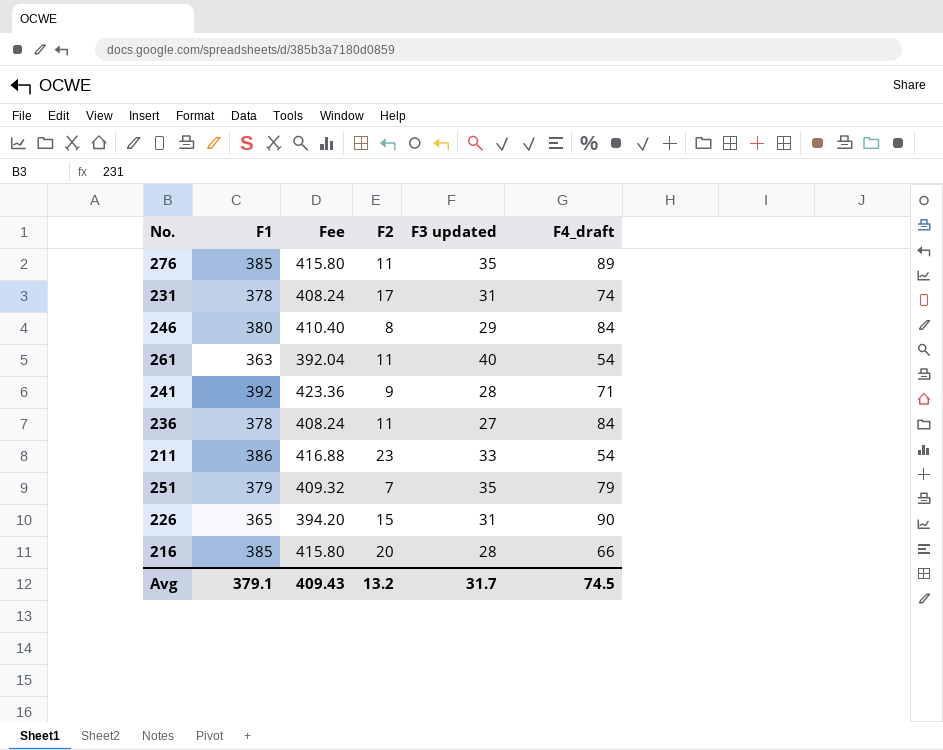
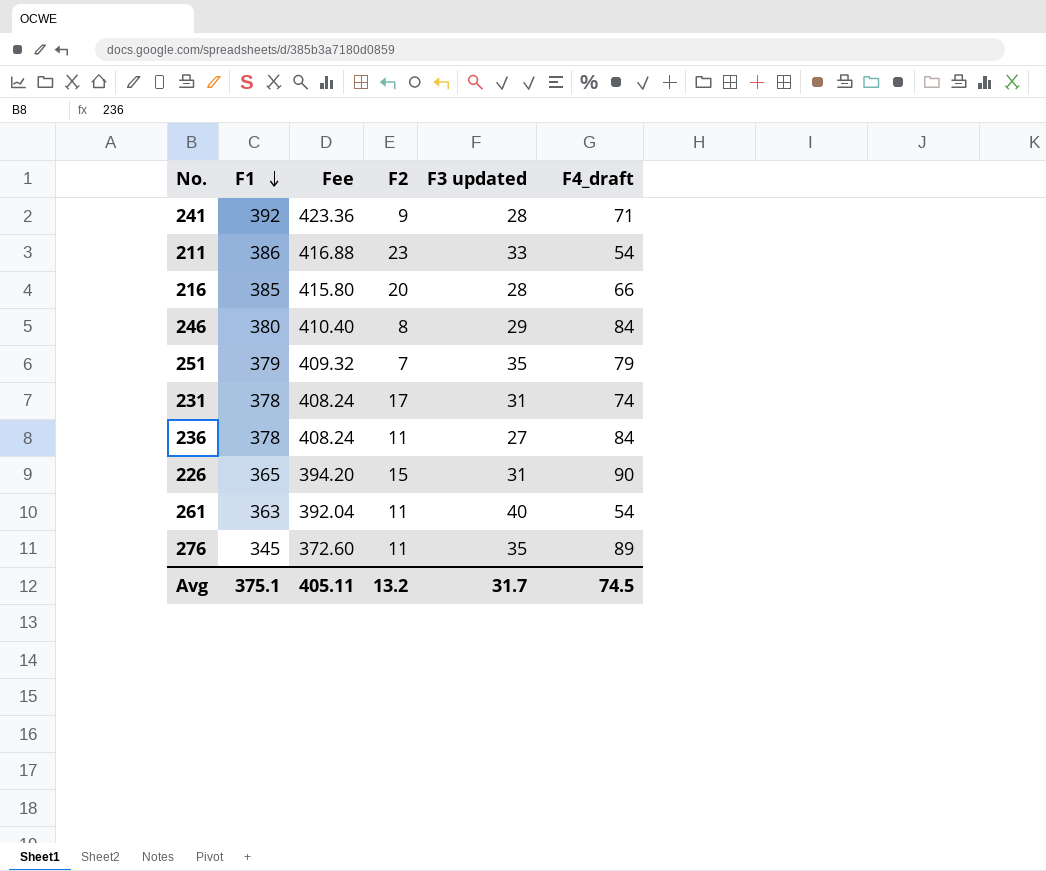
row order: none -> F1 descending
276 | F1: 385 -> 345
276 | Fee: 415.80 -> 372.60
Avg | F1: 379.1 -> 375.1
Avg | Fee: 409.43 -> 405.11

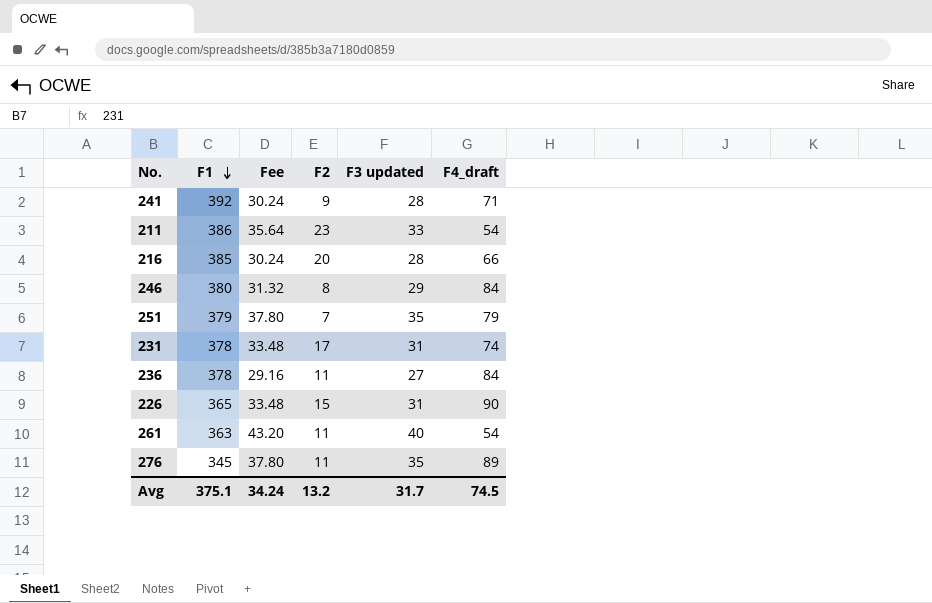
column Fee | formula: [F1] * 1.08 -> [F3 updated] * 1.08
Avg | Fee: 405.11 -> 34.24

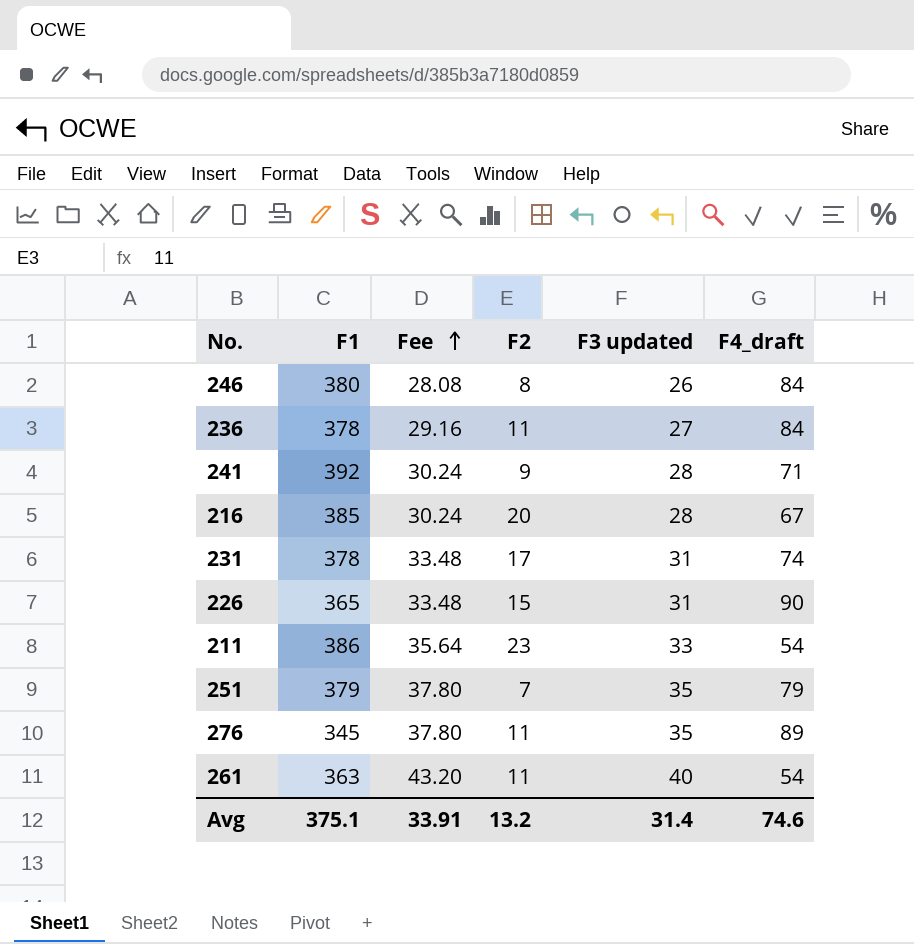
row order: F1 descending -> Fee ascending
246 | Fee: 31.32 -> 28.08
246 | F3 updated: 29 -> 26
216 | F4_draft: 66 -> 67
Avg | Fee: 34.24 -> 33.91
Avg | F3 updated: 31.7 -> 31.4
Avg | F4_draft: 74.5 -> 74.6

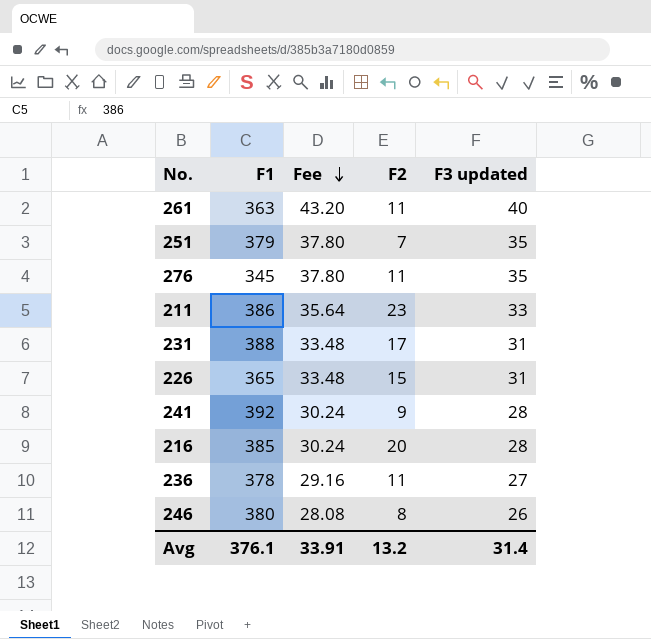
row order: Fee ascending -> Fee descending
column F4_draft | position: 6 -> none
231 | F1: 378 -> 388
Avg | F1: 375.1 -> 376.1

